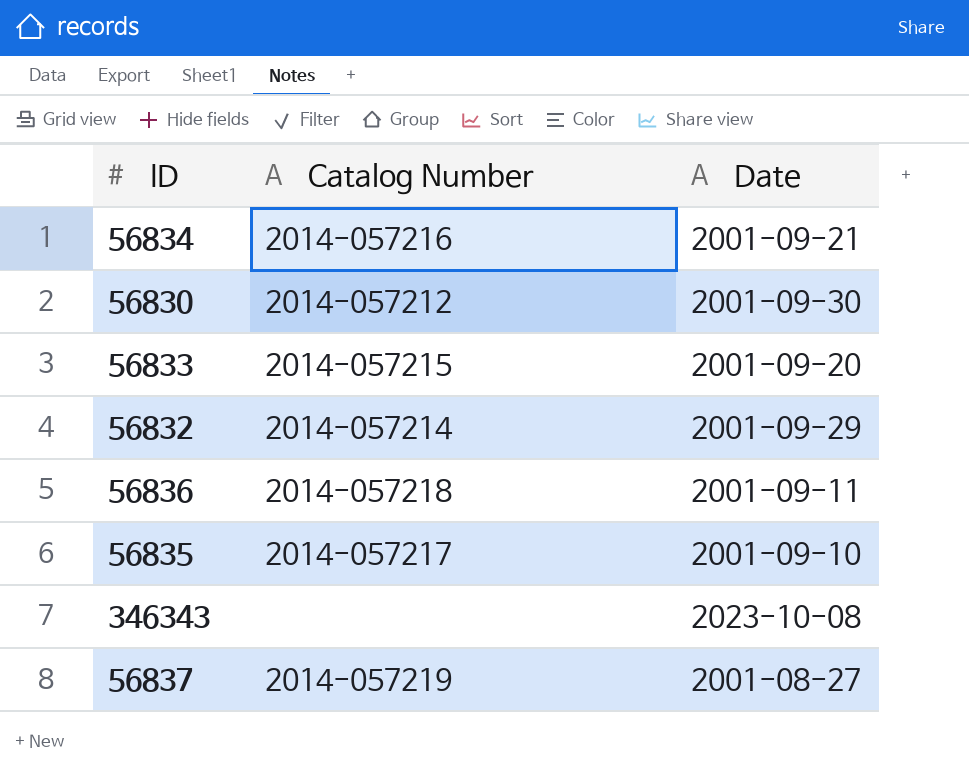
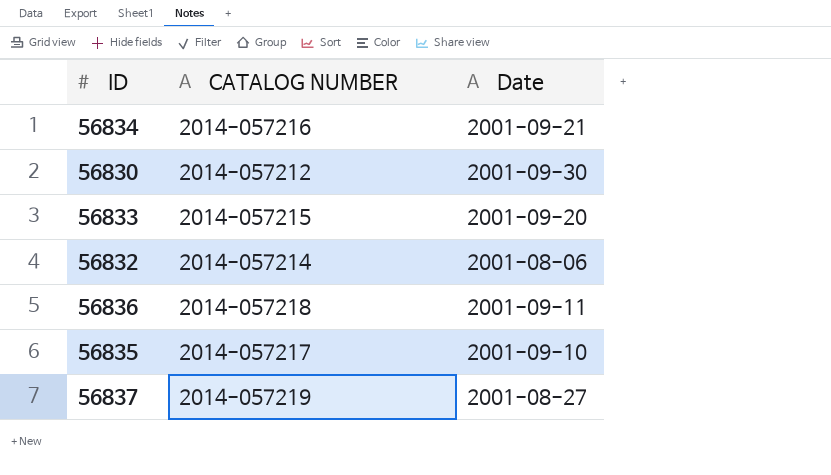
column name: Catalog Number -> CATALOG NUMBER
row 346343: none | 2023-10-08 -> none
56832 | Date: 2001-09-29 -> 2001-08-06

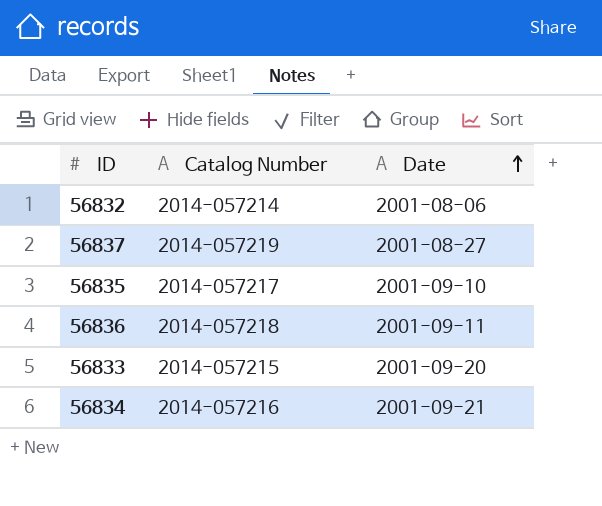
row order: none -> Date ascending
column name: CATALOG NUMBER -> Catalog Number
row 56830: 2014-057212 | 2001-09-30 -> none

